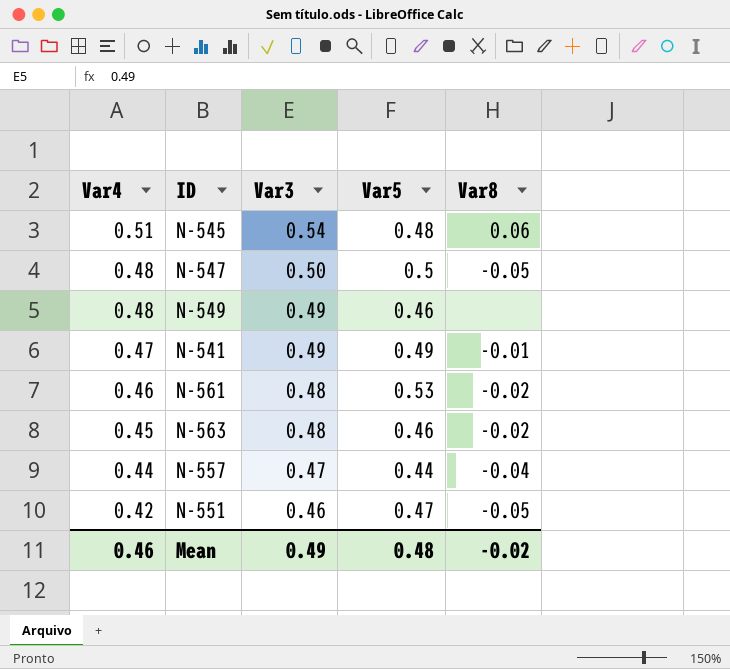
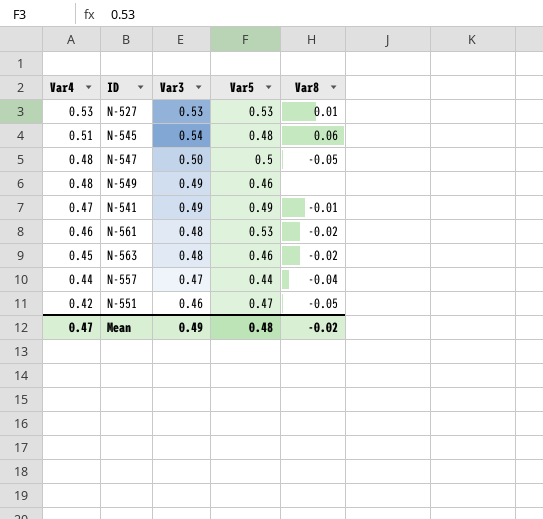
row N-527: none -> 0.53 | 0.53 | 0.53 | 0.01
Mean | Var4: 0.46 -> 0.47

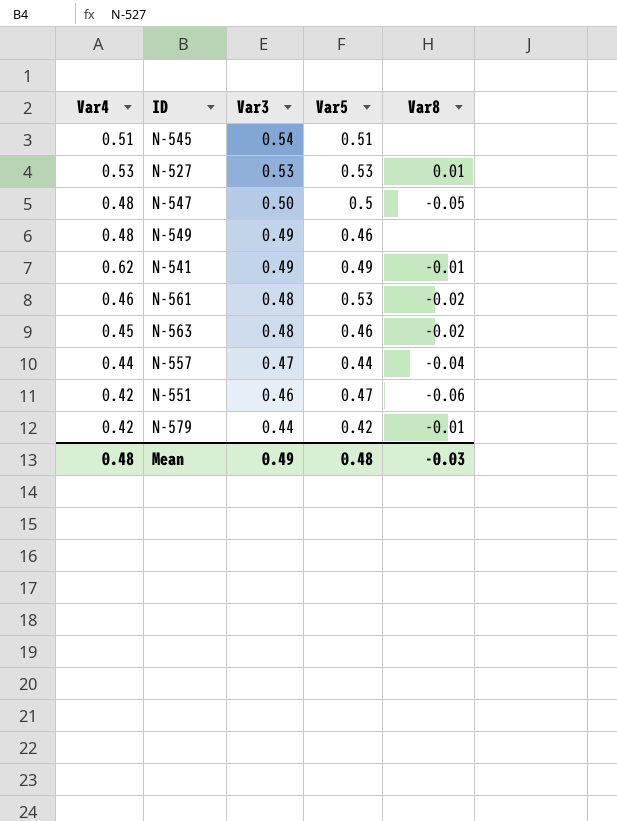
row order: Var4 descending -> Var3 descending
N-545 | Var5: 0.48 -> 0.51
N-545 | Var8: 0.06 -> none
N-541 | Var4: 0.47 -> 0.62
N-551 | Var8: -0.05 -> -0.06
row N-579: none -> 0.42 | 0.44 | 0.42 | -0.01
Mean | Var4: 0.47 -> 0.48
Mean | Var8: -0.02 -> -0.03

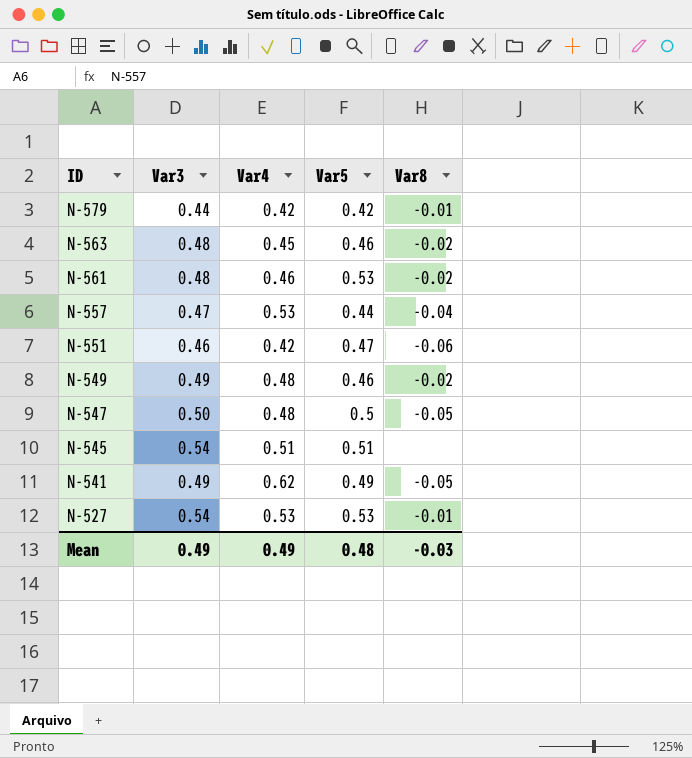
row order: Var3 descending -> ID descending
column Var4 | position: 1 -> 3
N-557 | Var4: 0.44 -> 0.53
N-549 | Var8: none -> -0.02
N-541 | Var8: -0.01 -> -0.05
N-527 | Var3: 0.53 -> 0.54
N-527 | Var8: 0.01 -> -0.01
Mean | Var4: 0.48 -> 0.49

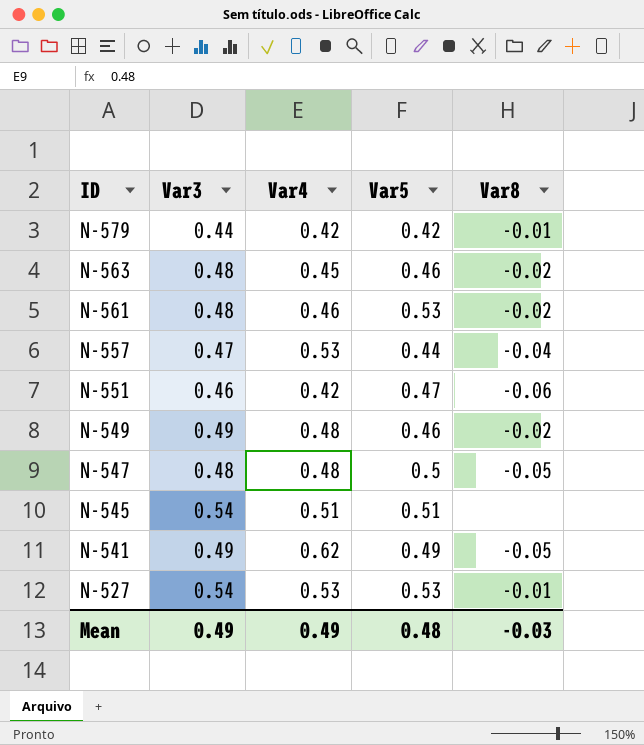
N-547 | Var3: 0.50 -> 0.48

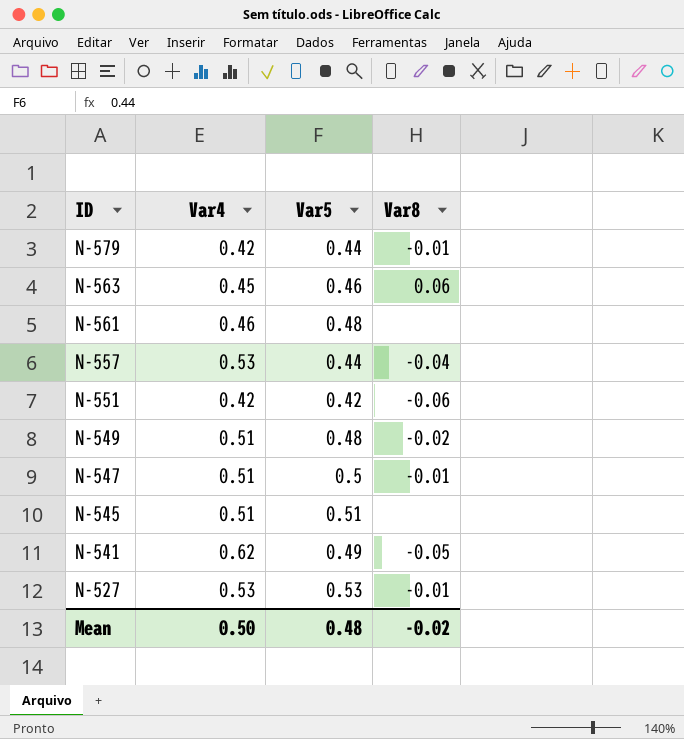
column Var3 | position: 2 -> none
N-579 | Var5: 0.42 -> 0.44
N-563 | Var8: -0.02 -> 0.06
N-561 | Var5: 0.53 -> 0.48
N-561 | Var8: -0.02 -> none
N-551 | Var5: 0.47 -> 0.42
N-549 | Var4: 0.48 -> 0.51
N-549 | Var5: 0.46 -> 0.48
N-547 | Var4: 0.48 -> 0.51
N-547 | Var8: -0.05 -> -0.01
Mean | Var4: 0.49 -> 0.50
Mean | Var8: -0.03 -> -0.02

